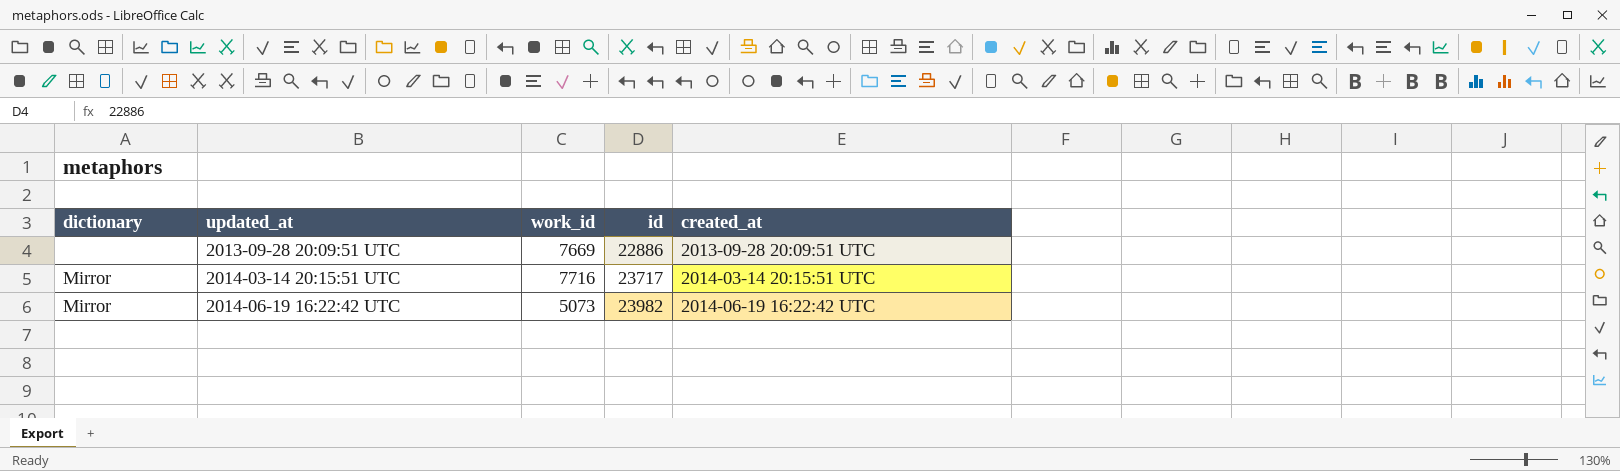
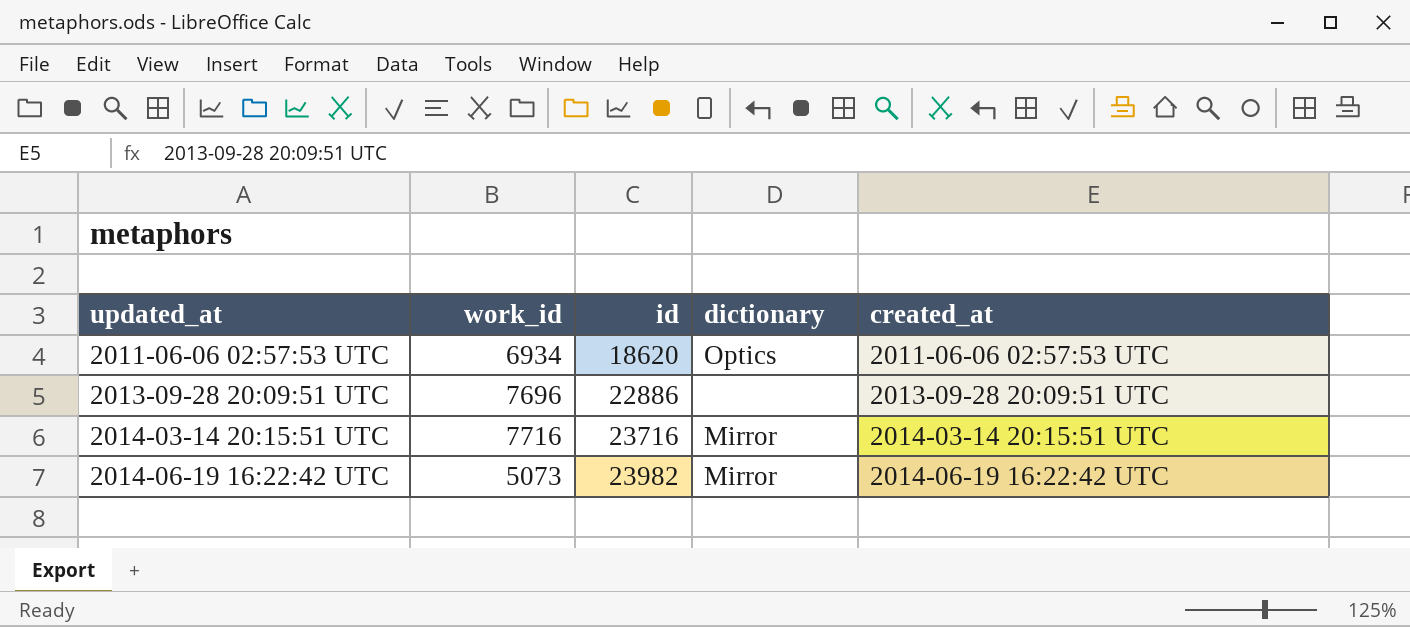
column dictionary | position: 1 -> 4
row 2011-06-06 02:57:53 UTC: none -> 6934 | 18620 | Optics | 2011-06-06 02:57:53 UTC
2013-09-28 20:09:51 UTC | work_id: 7669 -> 7696
2014-03-14 20:15:51 UTC | id: 23717 -> 23716

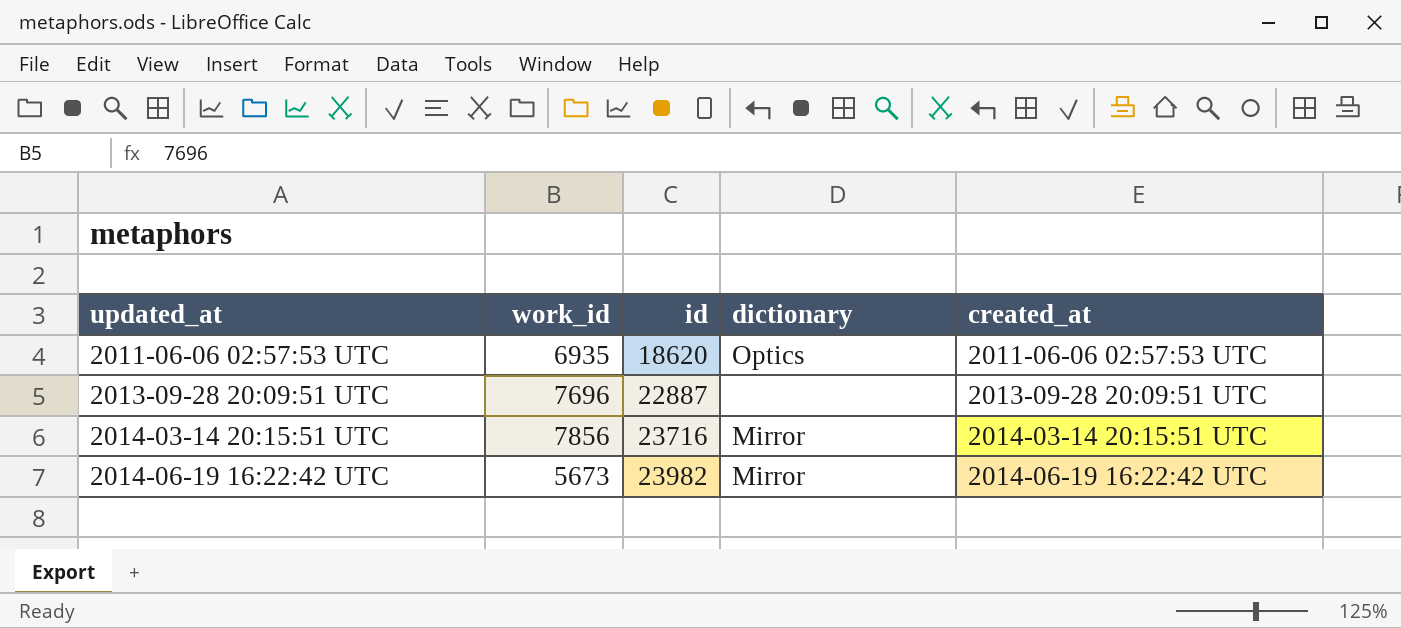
2011-06-06 02:57:53 UTC | work_id: 6934 -> 6935
2013-09-28 20:09:51 UTC | id: 22886 -> 22887
2014-03-14 20:15:51 UTC | work_id: 7716 -> 7856
2014-06-19 16:22:42 UTC | work_id: 5073 -> 5673

